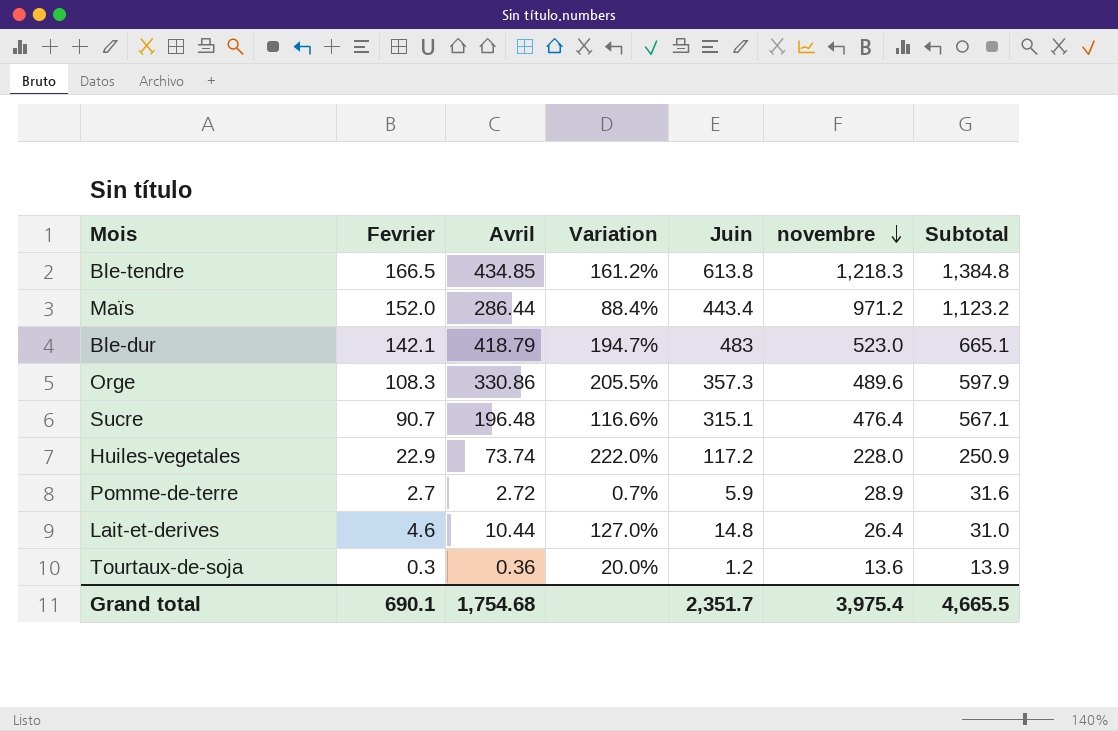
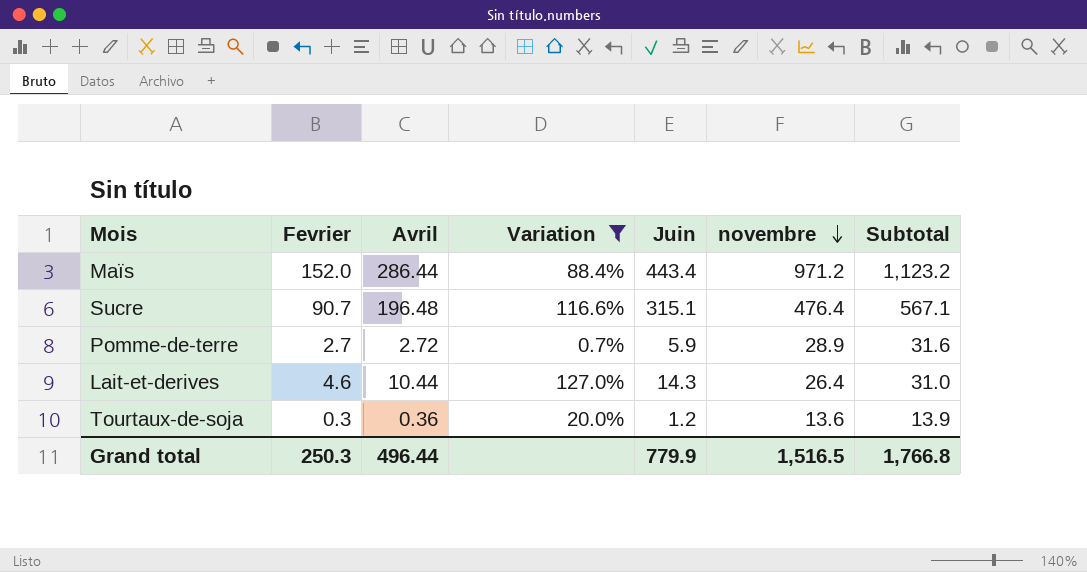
filter: none -> Variation <= 127.0%
Lait-et-derives | Juin: 14.8 -> 14.3
Grand total | Fevrier: 690.1 -> 250.3
Grand total | Avril: 1,754.68 -> 496.44
Grand total | Juin: 2,351.7 -> 779.9
Grand total | novembre: 3,975.4 -> 1,516.5
Grand total | Subtotal: 4,665.5 -> 1,766.8

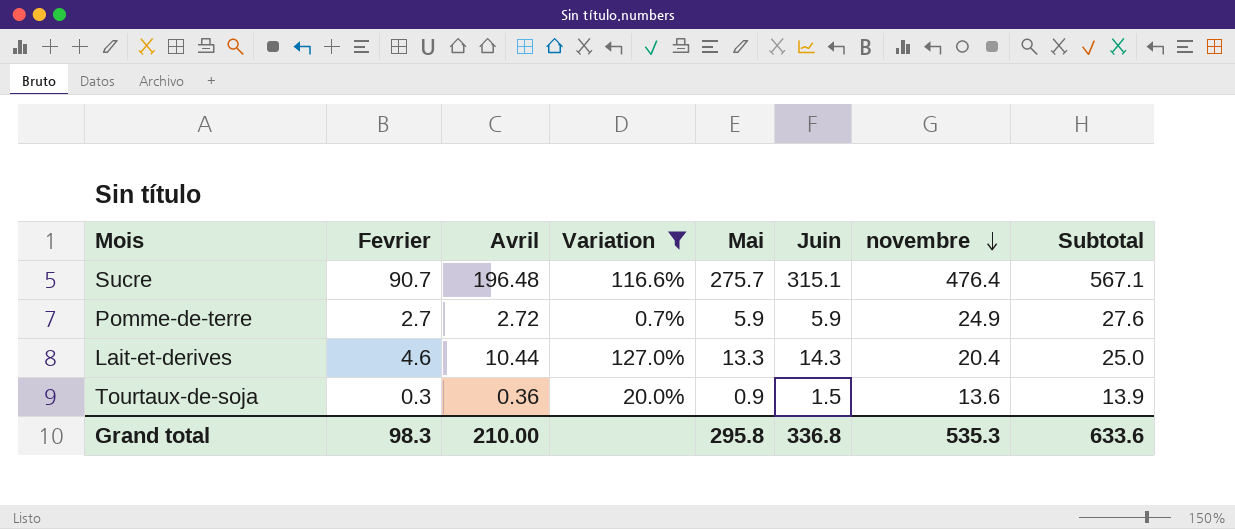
column Mai | position: none -> 5
row Maïs: 152.0 | 286.44 | 88.4% | 443.4 | 971.2 | 1,123.2 -> none
Pomme-de-terre | novembre: 28.9 -> 24.9
Pomme-de-terre | Subtotal: 31.6 -> 27.6
Lait-et-derives | novembre: 26.4 -> 20.4
Lait-et-derives | Subtotal: 31.0 -> 25.0
Tourtaux-de-soja | Juin: 1.2 -> 1.5
Grand total | Fevrier: 250.3 -> 98.3
Grand total | Avril: 496.44 -> 210.00
Grand total | Juin: 779.9 -> 336.8
Grand total | novembre: 1,516.5 -> 535.3
Grand total | Subtotal: 1,766.8 -> 633.6

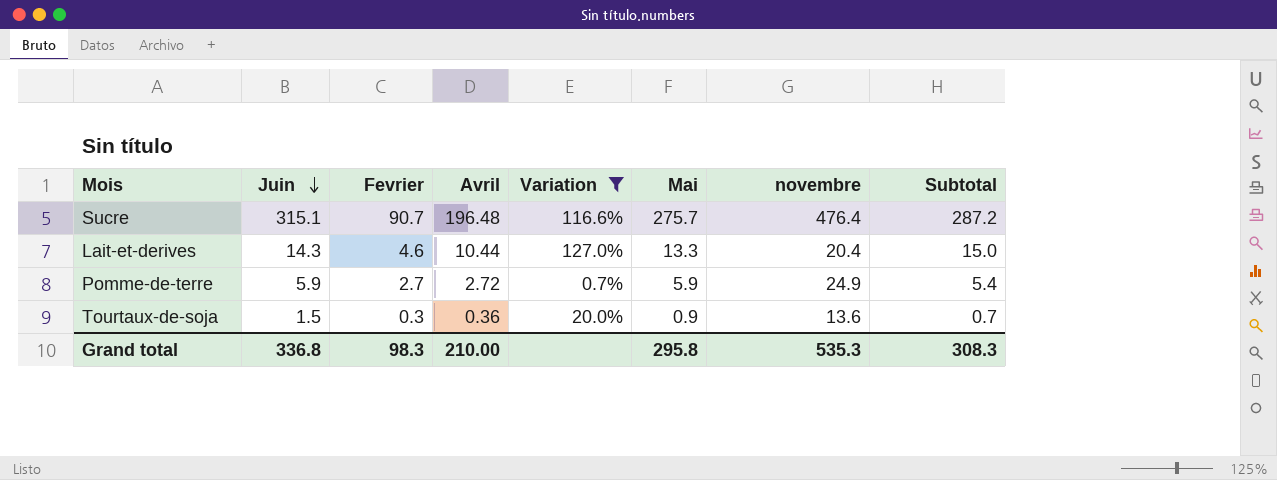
row order: novembre descending -> Juin descending
column Juin | position: 6 -> 2
column Subtotal | formula: [Fevrier] + [novembre] -> [Fevrier] + [Avril]
Grand total | Subtotal: 633.6 -> 308.3

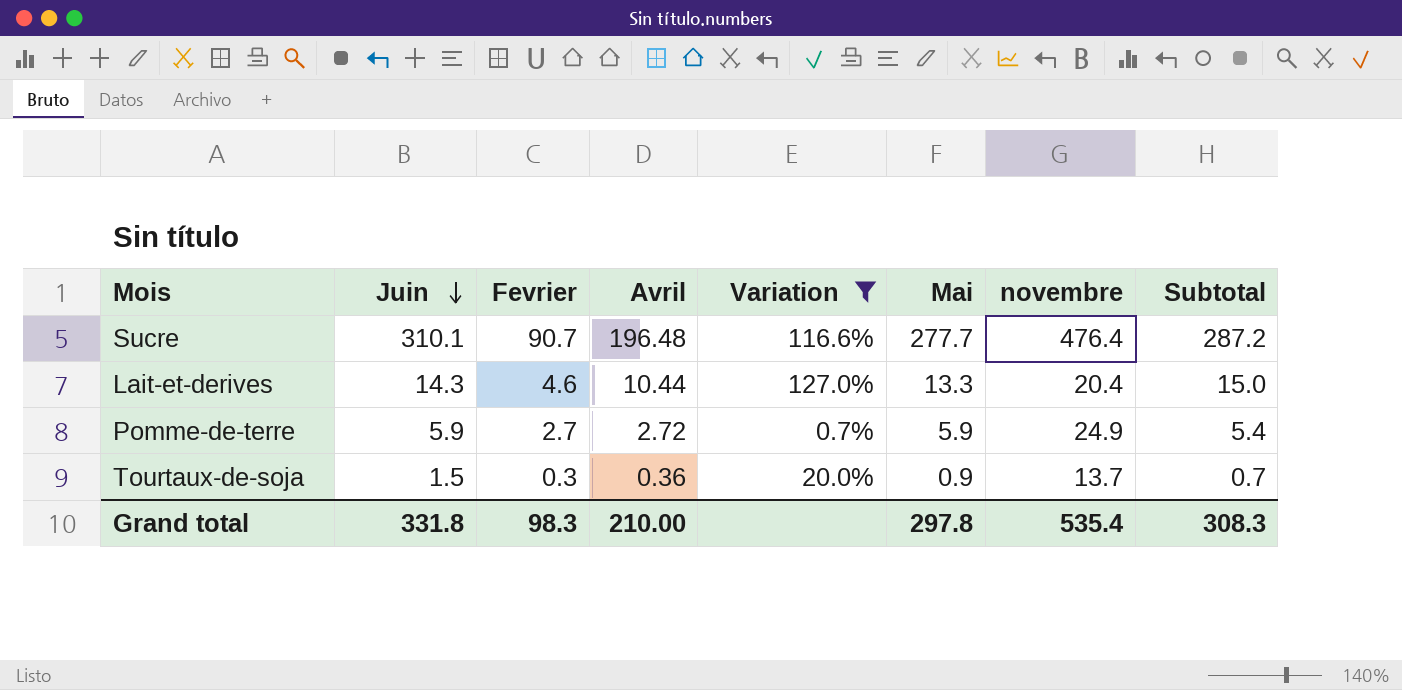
Sucre | Juin: 315.1 -> 310.1
Sucre | Mai: 275.7 -> 277.7
Tourtaux-de-soja | novembre: 13.6 -> 13.7
Grand total | Juin: 336.8 -> 331.8
Grand total | Mai: 295.8 -> 297.8
Grand total | novembre: 535.3 -> 535.4

